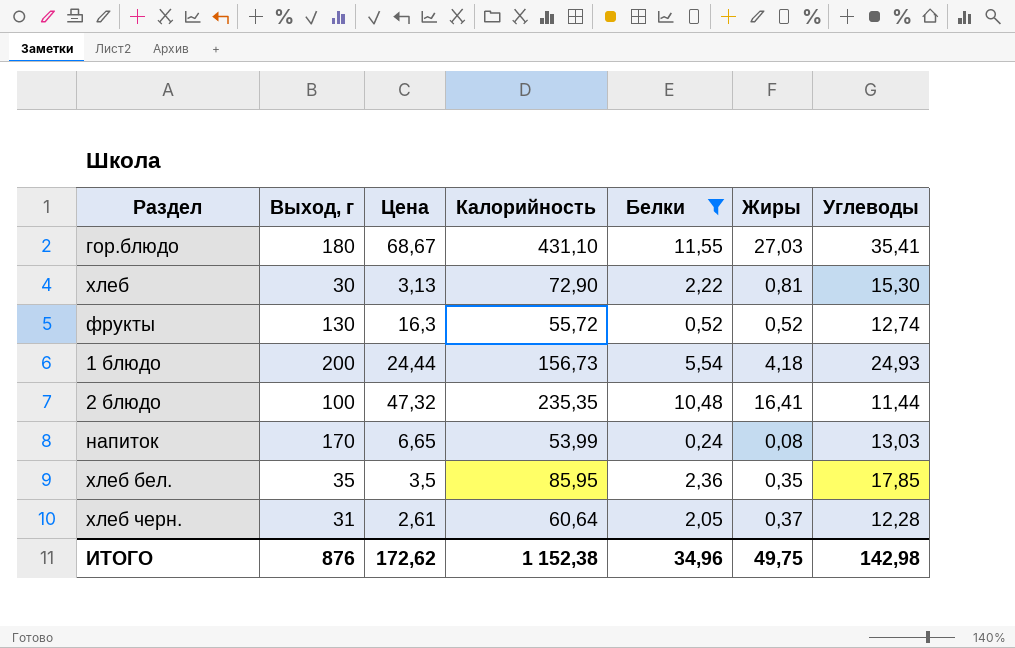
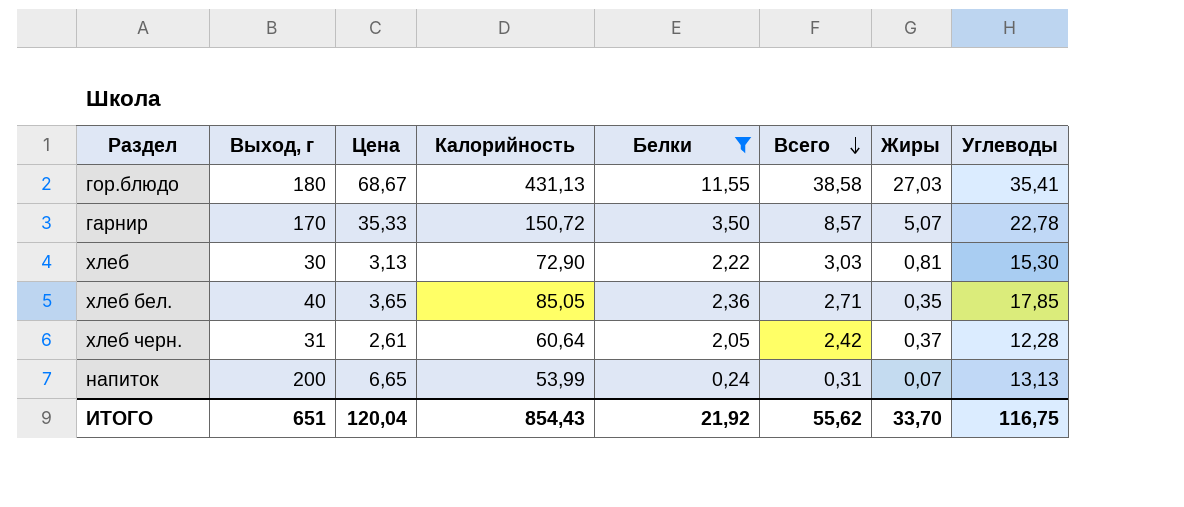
row order: none -> Всего descending
column Всего | formula: none -> [Белки] + [Жиры]
row фрукты: 130 | 16,3 | 55,72 | 0,52 | 0,52 | 12,74 -> none
row 1 блюдо: 200 | 24,44 | 156,73 | 5,54 | 4,18 | 24,93 -> none
row 2 блюдо: 100 | 47,32 | 235,35 | 10,48 | 16,41 | 11,44 -> none
гор.блюдо | Калорийность: 431,10 -> 431,13
row гарнир: none -> 170 | 35,33 | 150,72 | 3,50 | 8,57 | 5,07 | 22,78
хлеб бел. | Выход, г: 35 -> 40
хлеб бел. | Цена: 3,5 -> 3,65
хлеб бел. | Калорийность: 85,95 -> 85,05
напиток | Выход, г: 170 -> 200
напиток | Жиры: 0,08 -> 0,07
напиток | Углеводы: 13,03 -> 13,13
ИТОГО | Выход, г: 876 -> 651
ИТОГО | Цена: 172,62 -> 120,04
ИТОГО | Калорийность: 1 152,38 -> 854,43
ИТОГО | Белки: 34,96 -> 21,92
ИТОГО | Жиры: 49,75 -> 33,70
ИТОГО | Углеводы: 142,98 -> 116,75

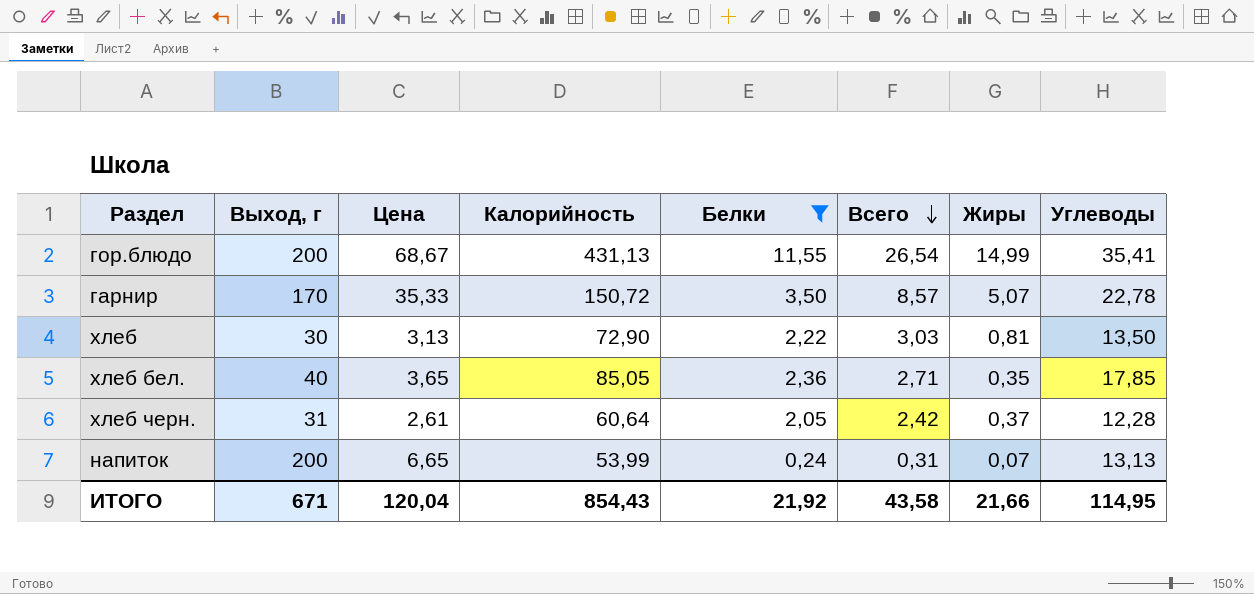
гор.блюдо | Выход, г: 180 -> 200
гор.блюдо | Всего: 38,58 -> 26,54
гор.блюдо | Жиры: 27,03 -> 14,99
хлеб | Углеводы: 15,30 -> 13,50
ИТОГО | Выход, г: 651 -> 671
ИТОГО | Всего: 55,62 -> 43,58
ИТОГО | Жиры: 33,70 -> 21,66
ИТОГО | Углеводы: 116,75 -> 114,95

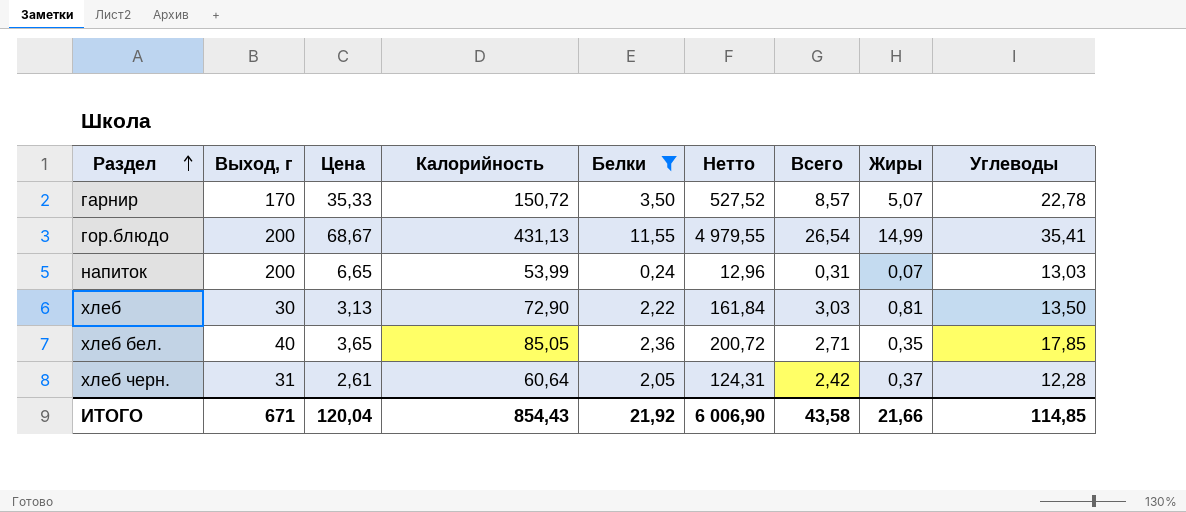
row order: Всего descending -> Раздел ascending
column Нетто | formula: none -> [Калорийность] * [Белки]
напиток | Углеводы: 13,13 -> 13,03
ИТОГО | Углеводы: 114,95 -> 114,85

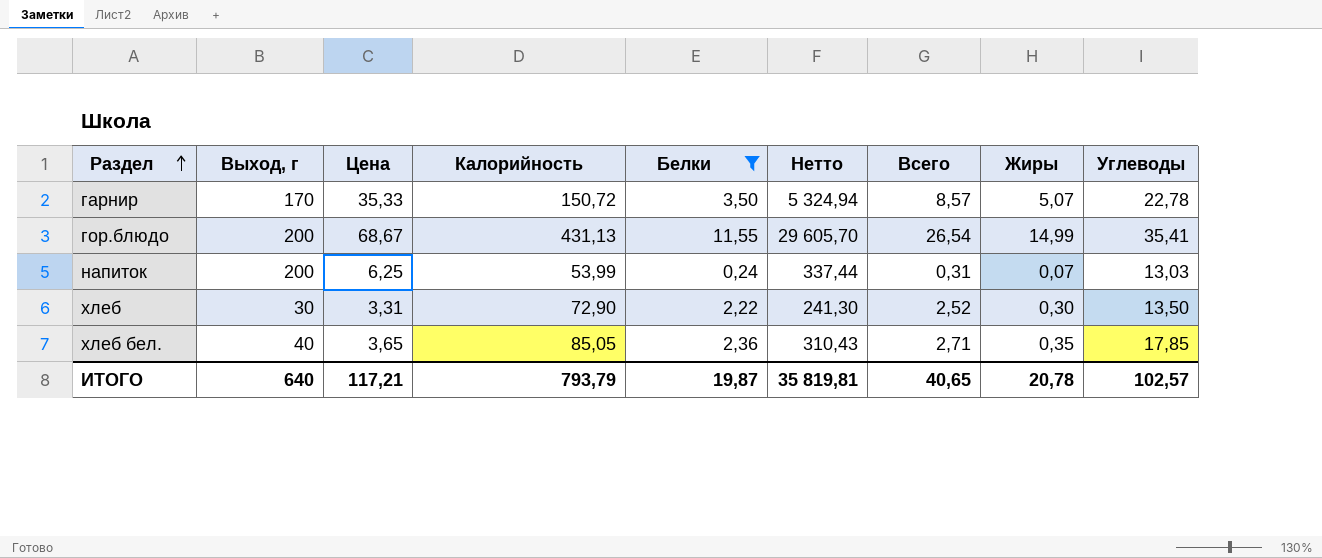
column Нетто | formula: [Калорийность] * [Белки] -> [Цена] * [Калорийность]
row хлеб черн.: 31 | 2,61 | 60,64 | 2,05 | 124,31 | 2,42 | 0,37 | 12,28 -> none
напиток | Цена: 6,65 -> 6,25
хлеб | Цена: 3,13 -> 3,31
хлеб | Всего: 3,03 -> 2,52
хлеб | Жиры: 0,81 -> 0,30
ИТОГО | Выход, г: 671 -> 640
ИТОГО | Цена: 120,04 -> 117,21
ИТОГО | Калорийность: 854,43 -> 793,79
ИТОГО | Белки: 21,92 -> 19,87
ИТОГО | Нетто: 6 006,90 -> 35 819,81
ИТОГО | Всего: 43,58 -> 40,65
ИТОГО | Жиры: 21,66 -> 20,78
ИТОГО | Углеводы: 114,85 -> 102,57

